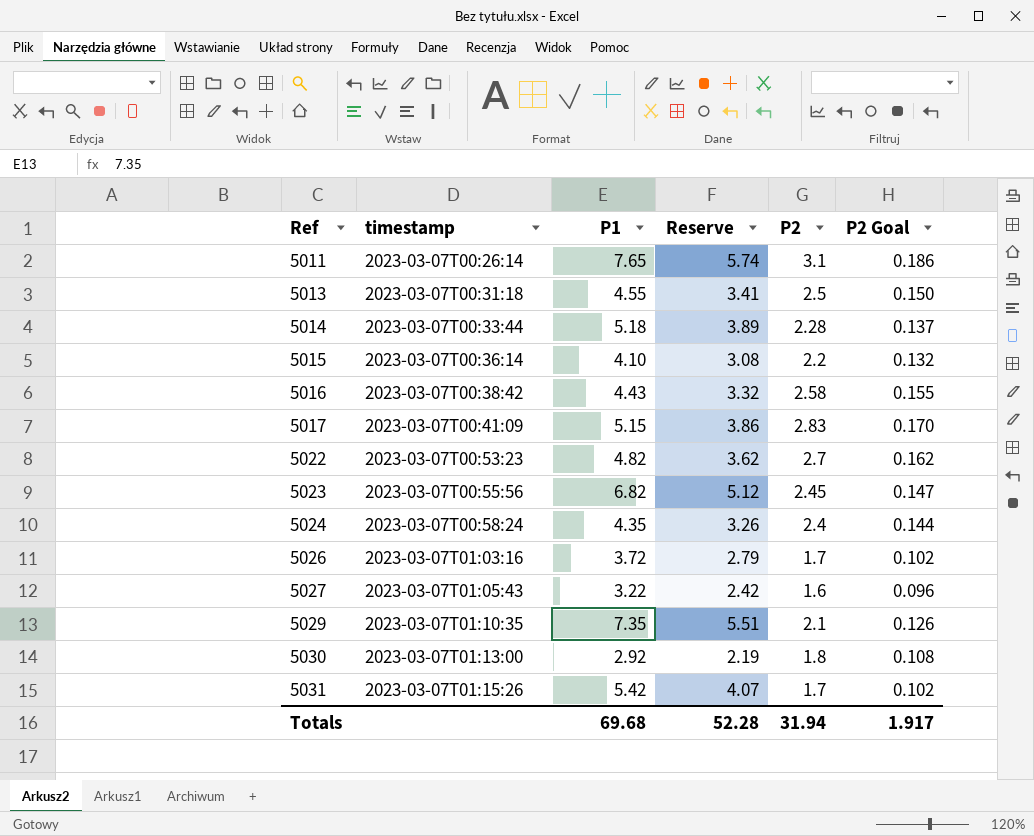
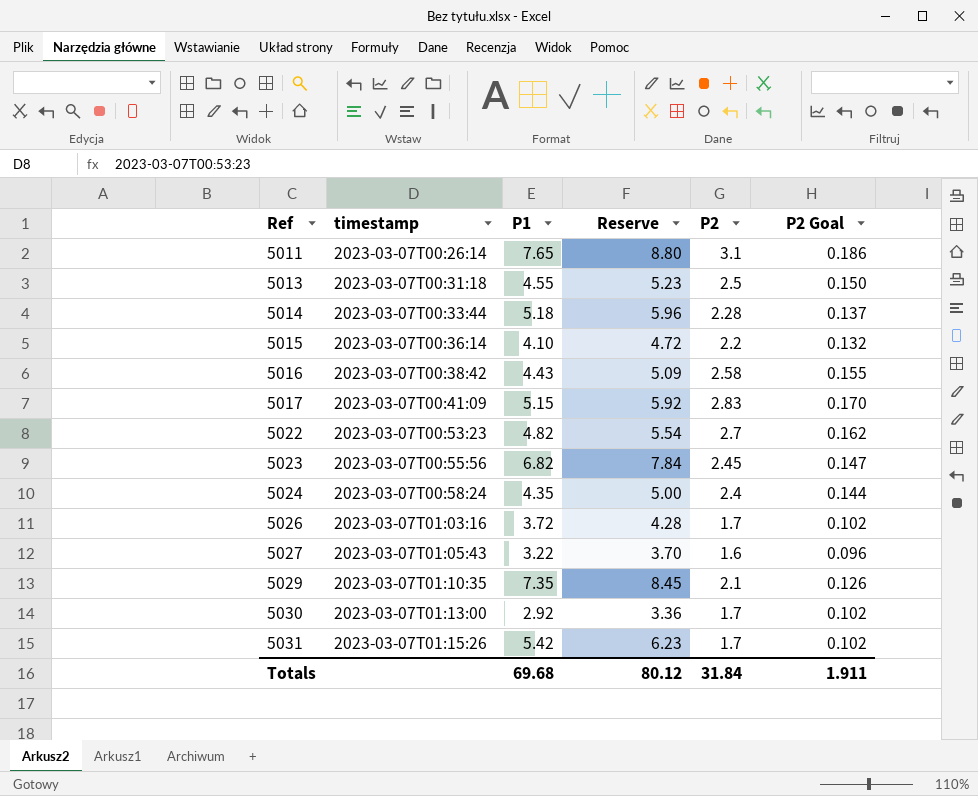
column Reserve | formula: [P1] * 0.75 -> [P1] * 1.15
5030 | P2: 1.8 -> 1.7
5030 | P2 Goal: 0.108 -> 0.102
Totals | Reserve: 52.28 -> 80.12
Totals | P2: 31.94 -> 31.84
Totals | P2 Goal: 1.917 -> 1.911

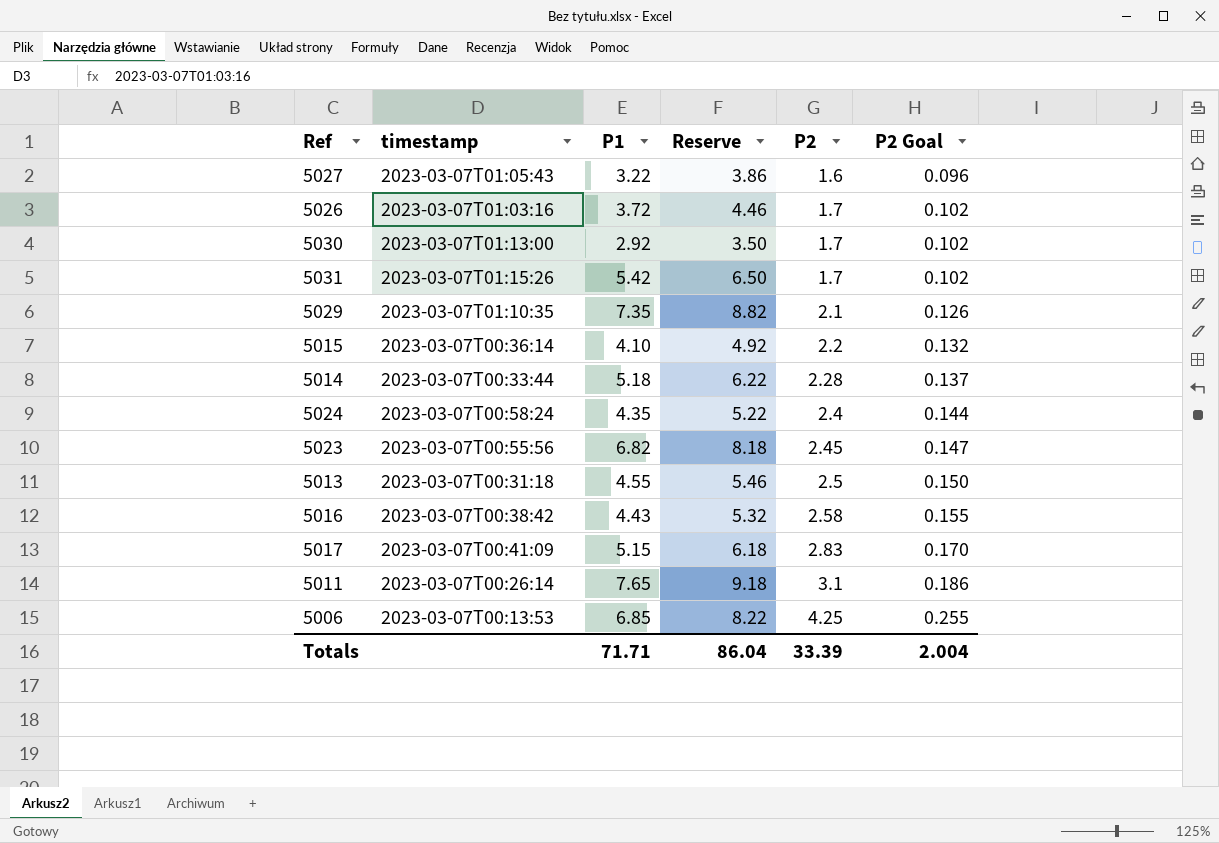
row order: Ref ascending -> P2 ascending
column Reserve | formula: [P1] * 1.15 -> [P1] * 1.2
row 5022: 2023-03-07T00:53:23 | 4.82 | 5.54 | 2.7 | 0.162 -> none
row 5006: none -> 2023-03-07T00:13:53 | 6.85 | 8.22 | 4.25 | 0.255
Totals | P1: 69.68 -> 71.71
Totals | Reserve: 80.12 -> 86.04
Totals | P2: 31.84 -> 33.39
Totals | P2 Goal: 1.911 -> 2.004

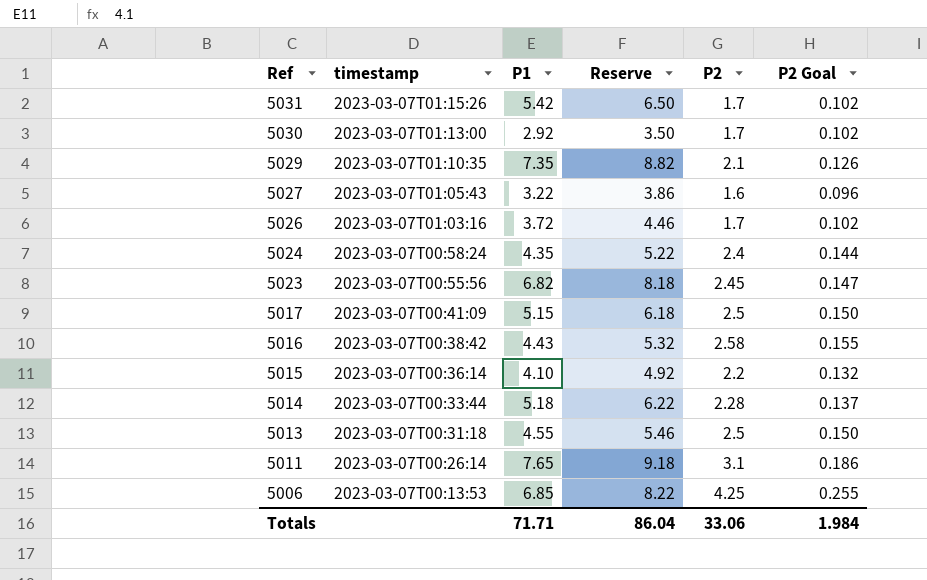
row order: P2 ascending -> Ref descending
5017 | P2: 2.83 -> 2.5
5017 | P2 Goal: 0.170 -> 0.150
Totals | P2: 33.39 -> 33.06
Totals | P2 Goal: 2.004 -> 1.984

